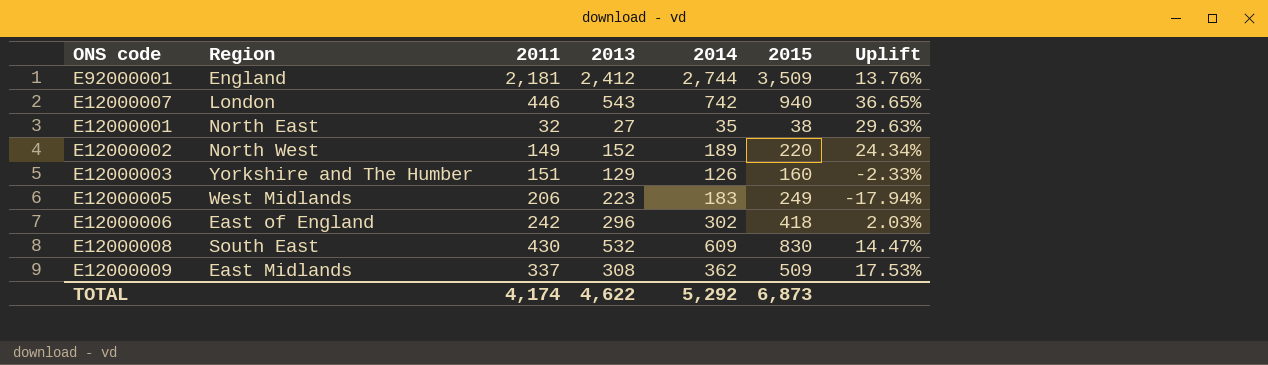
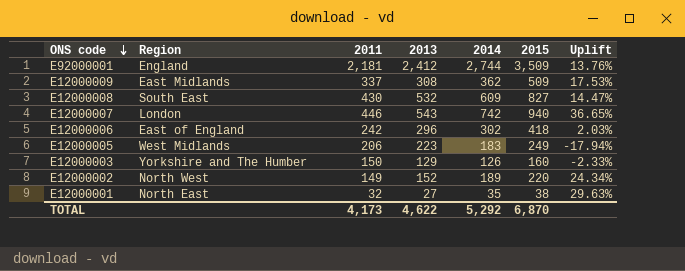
row order: none -> ONS code descending
E12000008 | 2015: 830 -> 827
E12000003 | 2011: 151 -> 150
TOTAL | 2011: 4,174 -> 4,173
TOTAL | 2015: 6,873 -> 6,870

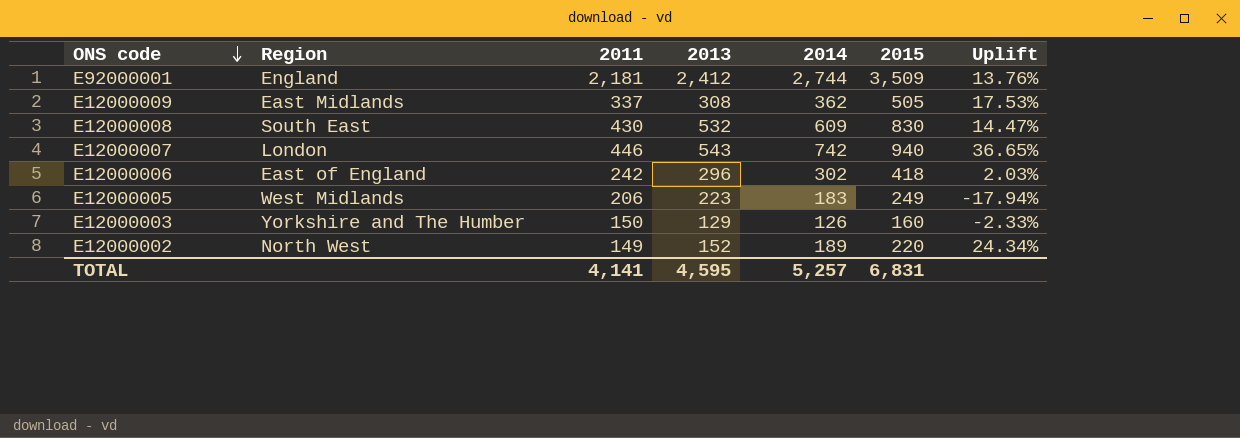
row E12000001: North East | 32 | 27 | 35 | 38 | 29.63% -> none
E12000009 | 2015: 509 -> 505
E12000008 | 2015: 827 -> 830
TOTAL | 2011: 4,173 -> 4,141
TOTAL | 2013: 4,622 -> 4,595
TOTAL | 2014: 5,292 -> 5,257
TOTAL | 2015: 6,870 -> 6,831

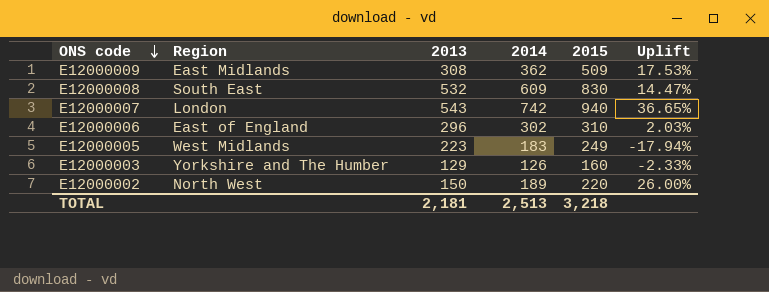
column 2011 | position: 3 -> none
row E92000001: England | 2,181 | 2,412 | 2,744 | 3,509 | 13.76% -> none
E12000009 | 2015: 505 -> 509
E12000006 | 2015: 418 -> 310
E12000002 | 2013: 152 -> 150
E12000002 | Uplift: 24.34% -> 26.00%
TOTAL | 2013: 4,595 -> 2,181
TOTAL | 2014: 5,257 -> 2,513
TOTAL | 2015: 6,831 -> 3,218

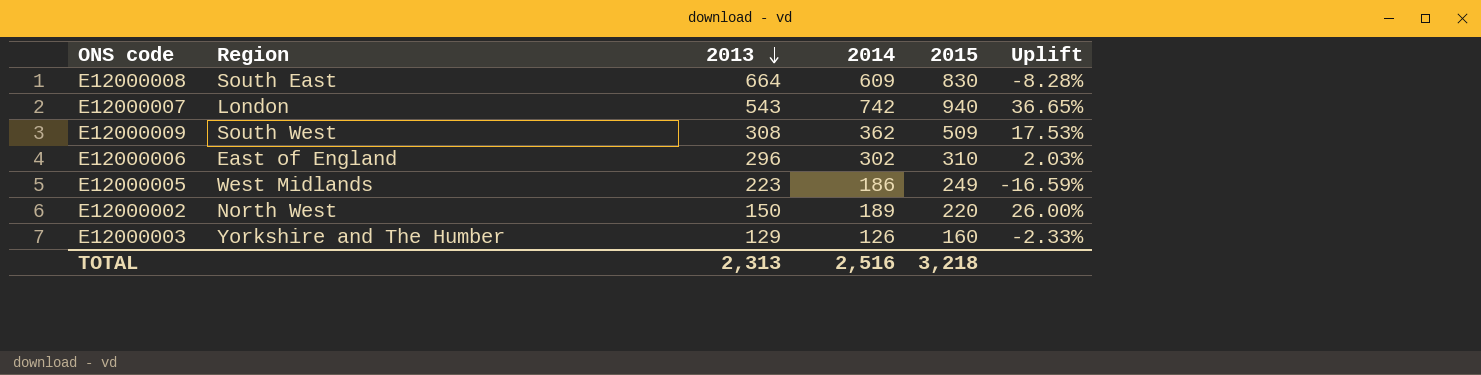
row order: ONS code descending -> 2013 descending
E12000008 | 2013: 532 -> 664
E12000008 | Uplift: 14.47% -> -8.28%
E12000009 | Region: East Midlands -> South West
E12000005 | 2014: 183 -> 186
E12000005 | Uplift: -17.94% -> -16.59%
TOTAL | 2013: 2,181 -> 2,313
TOTAL | 2014: 2,513 -> 2,516

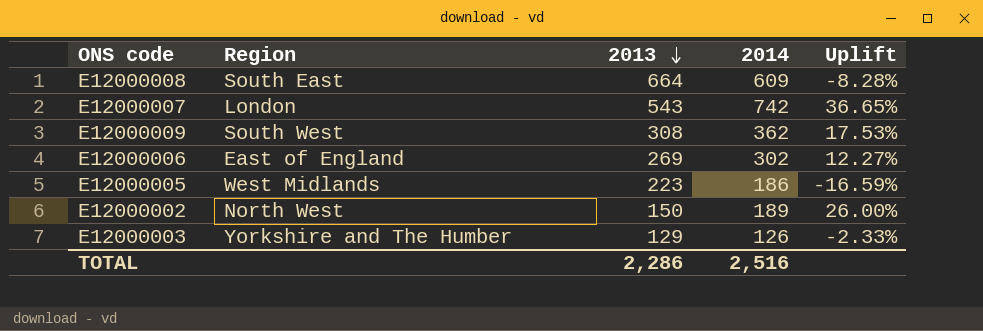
column 2015 | position: 5 -> none
E12000006 | 2013: 296 -> 269
E12000006 | Uplift: 2.03% -> 12.27%
TOTAL | 2013: 2,313 -> 2,286

